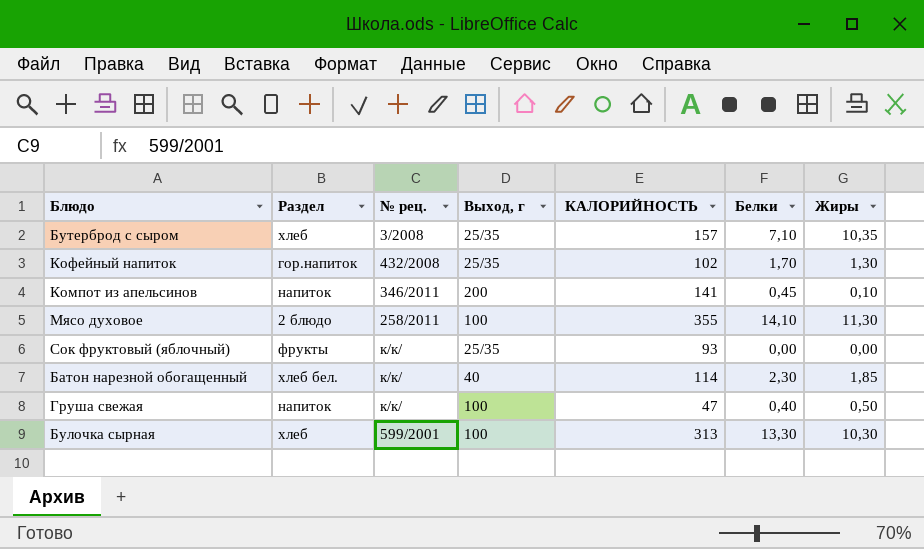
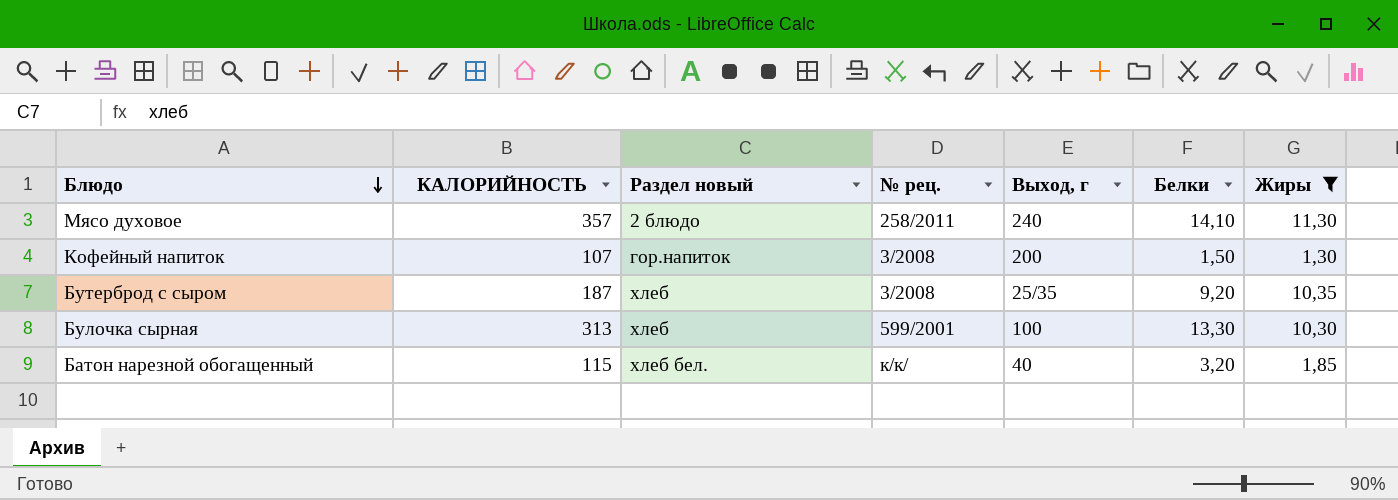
filter: none -> Жиры >= 1,30
row order: none -> Блюдо descending
column КАЛОРИЙНОСТЬ | position: 5 -> 2
column name: Раздел -> Раздел новый
Мясо духовое | КАЛОРИЙНОСТЬ: 355 -> 357
Мясо духовое | Выход, г: 100 -> 240
Кофейный напиток | КАЛОРИЙНОСТЬ: 102 -> 107
Кофейный напиток | № рец.: 432/2008 -> 3/2008
Кофейный напиток | Выход, г: 25/35 -> 200
Кофейный напиток | Белки: 1,70 -> 1,50
Бутерброд с сыром | КАЛОРИЙНОСТЬ: 157 -> 187
Бутерброд с сыром | Белки: 7,10 -> 9,20
Батон нарезной обогащенный | КАЛОРИЙНОСТЬ: 114 -> 115
Батон нарезной обогащенный | Белки: 2,30 -> 3,20

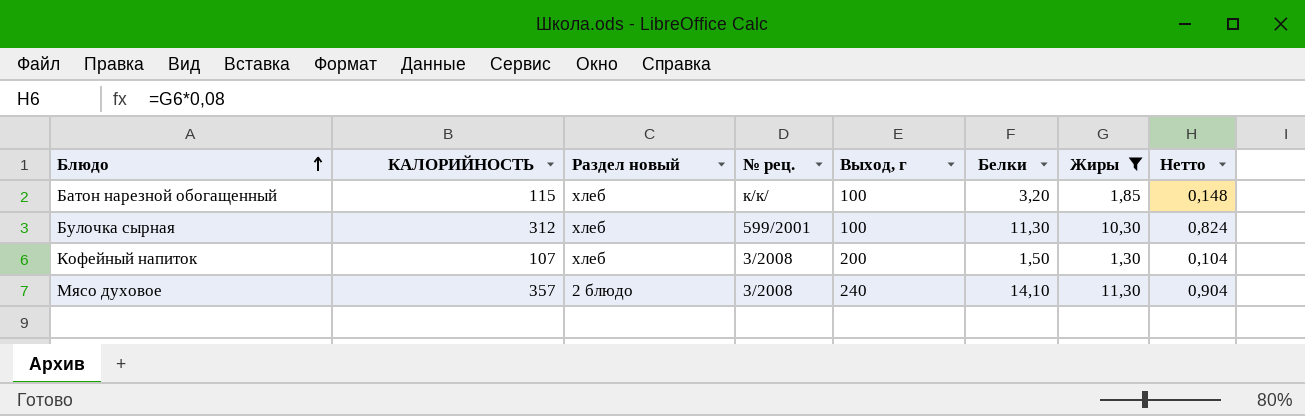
row order: Блюдо descending -> Блюдо ascending
column Нетто | formula: none -> [Жиры] * 0,08
row Бутерброд с сыром: 187 | хлеб | 3/2008 | 25/35 | 9,20 | 10,35 -> none
Батон нарезной обогащенный | Раздел новый: хлеб бел. -> хлеб
Батон нарезной обогащенный | Выход, г: 40 -> 100
Булочка сырная | КАЛОРИЙНОСТЬ: 313 -> 312
Булочка сырная | Белки: 13,30 -> 11,30
Кофейный напиток | Раздел новый: гор.напиток -> хлеб
Мясо духовое | № рец.: 258/2011 -> 3/2008

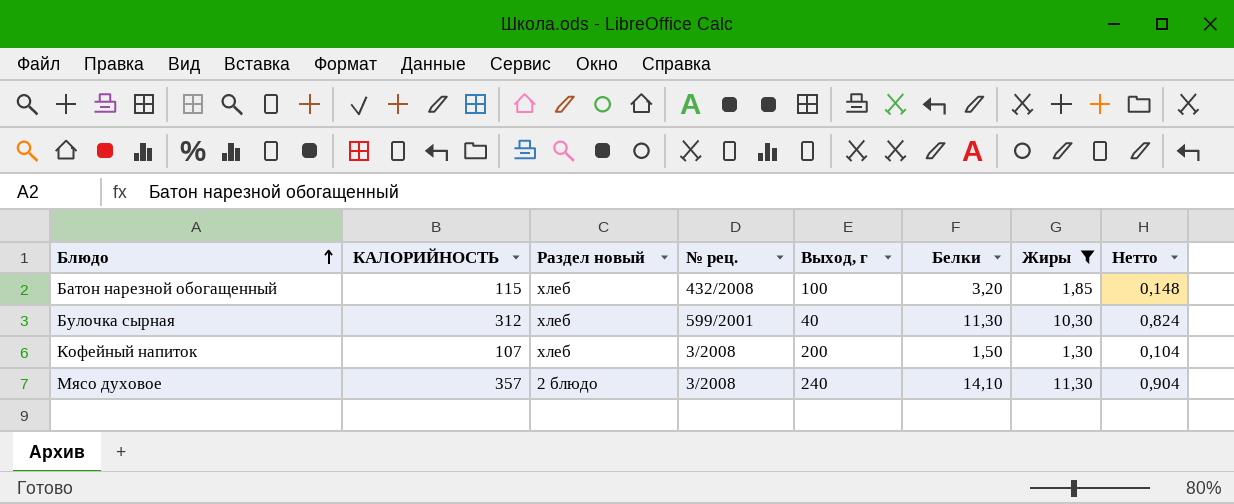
Батон нарезной обогащенный | № рец.: к/к/ -> 432/2008
Булочка сырная | Выход, г: 100 -> 40

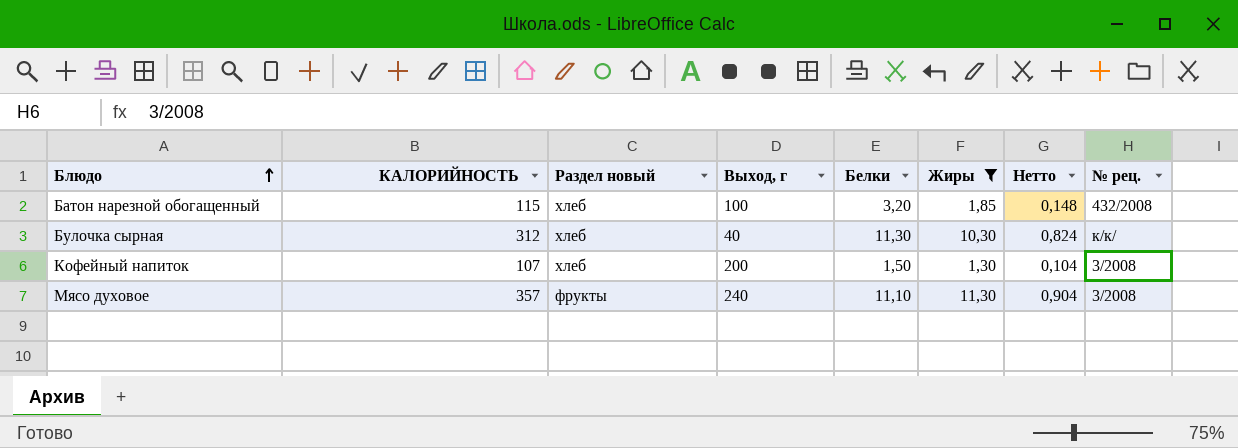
column № рец. | position: 4 -> 8
Булочка сырная | № рец.: 599/2001 -> к/к/
Мясо духовое | Раздел новый: 2 блюдо -> фрукты
Мясо духовое | Белки: 14,10 -> 11,10

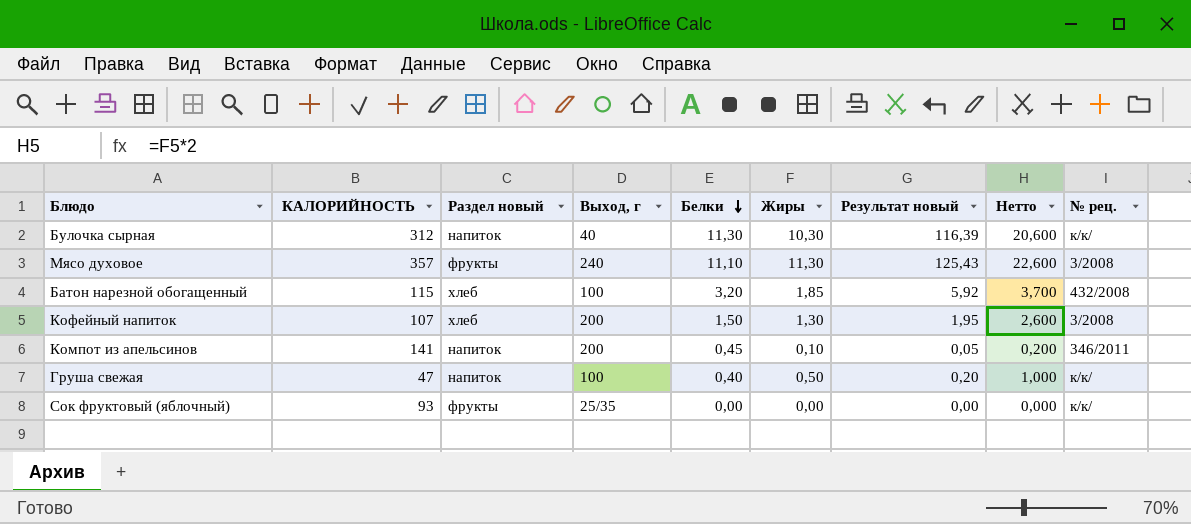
filter: Жиры >= 1,30 -> none
row order: Блюдо ascending -> Белки descending
column Результат новый | formula: none -> [Белки] * [Жиры]
column Нетто | formula: [Жиры] * 0,08 -> [Жиры] * 2
Булочка сырная | Раздел новый: хлеб -> напиток

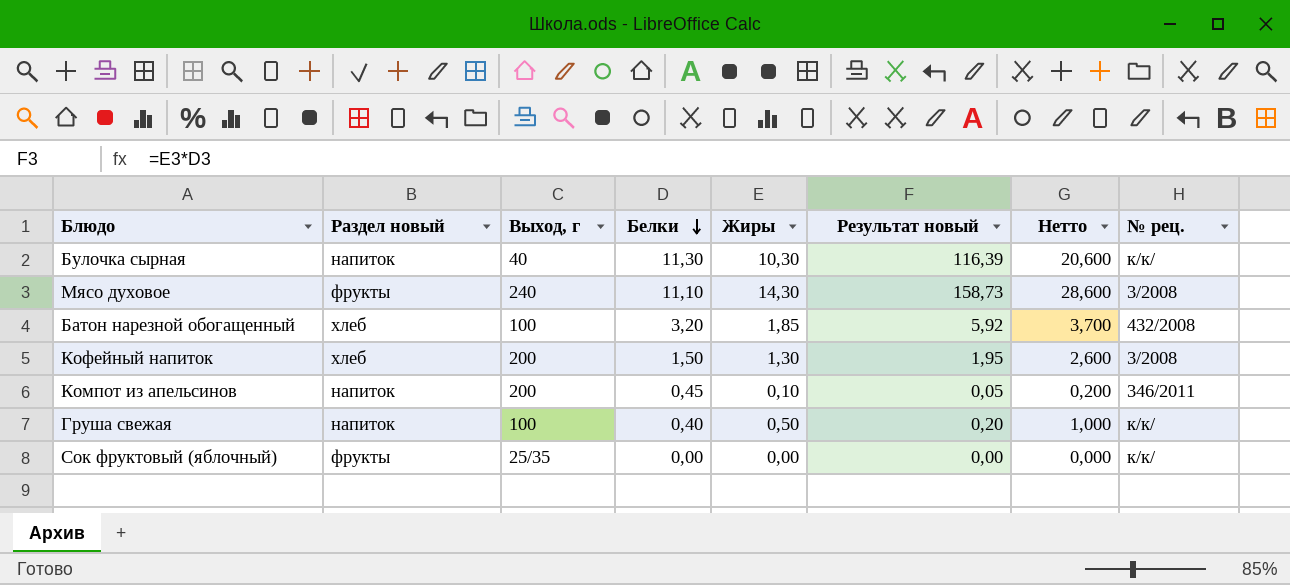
column КАЛОРИЙНОСТЬ | position: 2 -> none
Мясо духовое | Жиры: 11,30 -> 14,30
Мясо духовое | Результат новый: 125,43 -> 158,73
Мясо духовое | Нетто: 22,600 -> 28,600

